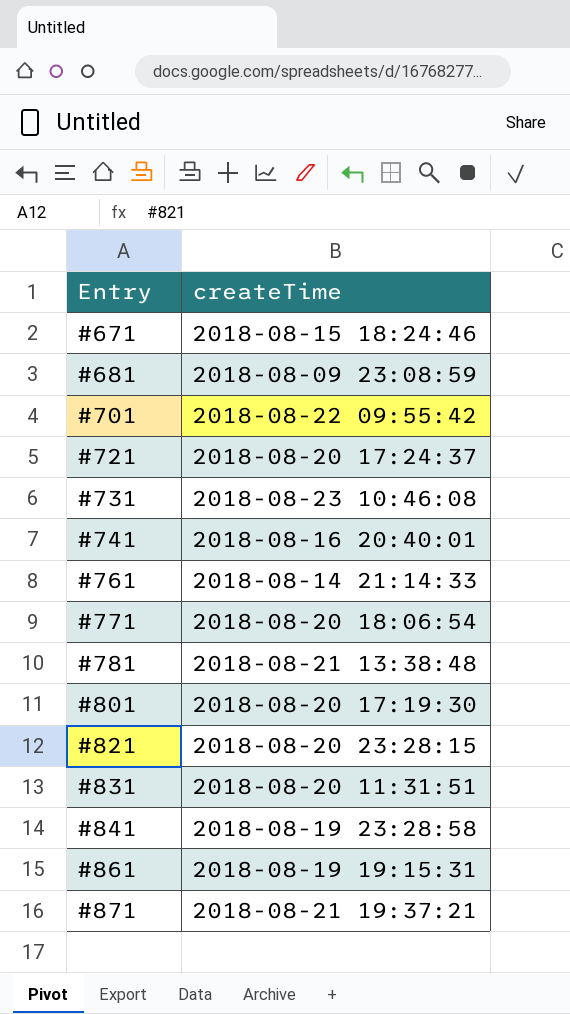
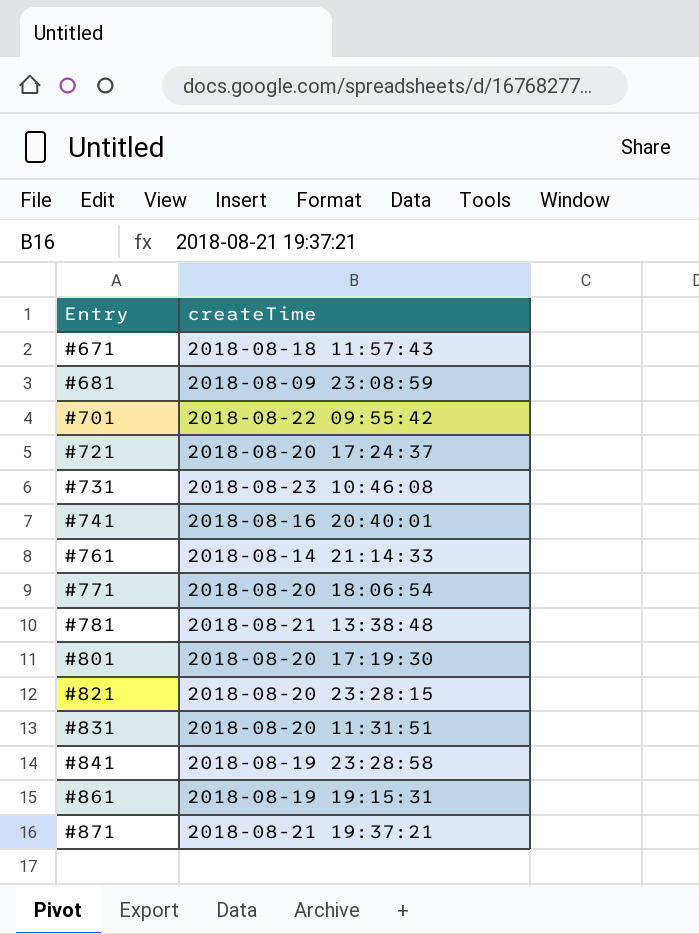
#671 | createTime: 2018-08-15 18:24:46 -> 2018-08-18 11:57:43

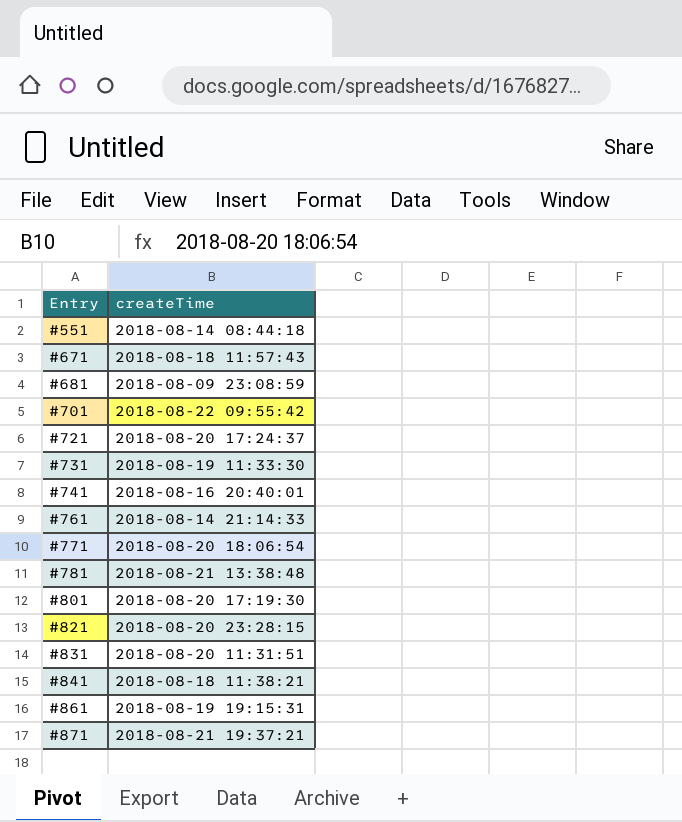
row #551: none -> 2018-08-14 08:44:18
#731 | createTime: 2018-08-23 10:46:08 -> 2018-08-19 11:33:30
#841 | createTime: 2018-08-19 23:28:58 -> 2018-08-18 11:38:21

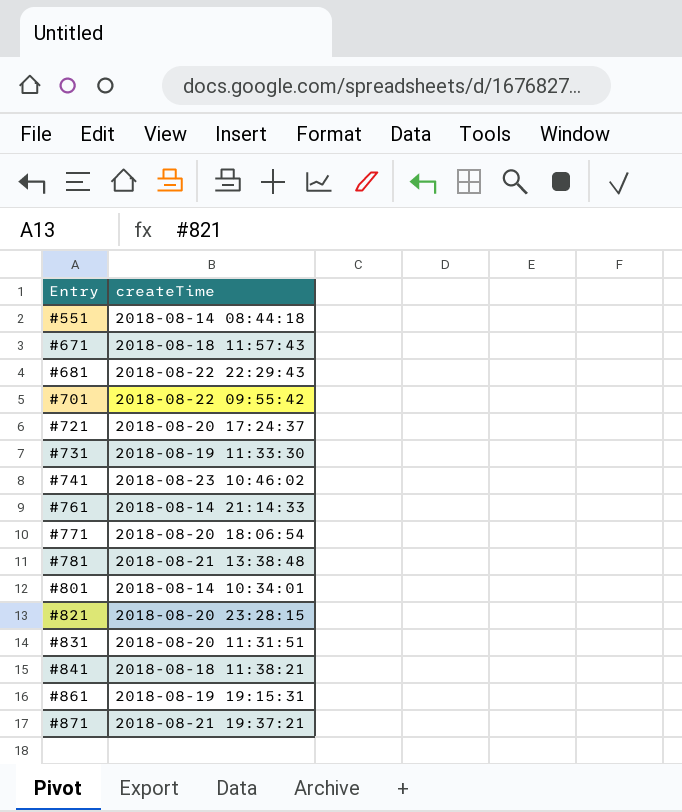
#681 | createTime: 2018-08-09 23:08:59 -> 2018-08-22 22:29:43
#741 | createTime: 2018-08-16 20:40:01 -> 2018-08-23 10:46:02
#801 | createTime: 2018-08-20 17:19:30 -> 2018-08-14 10:34:01

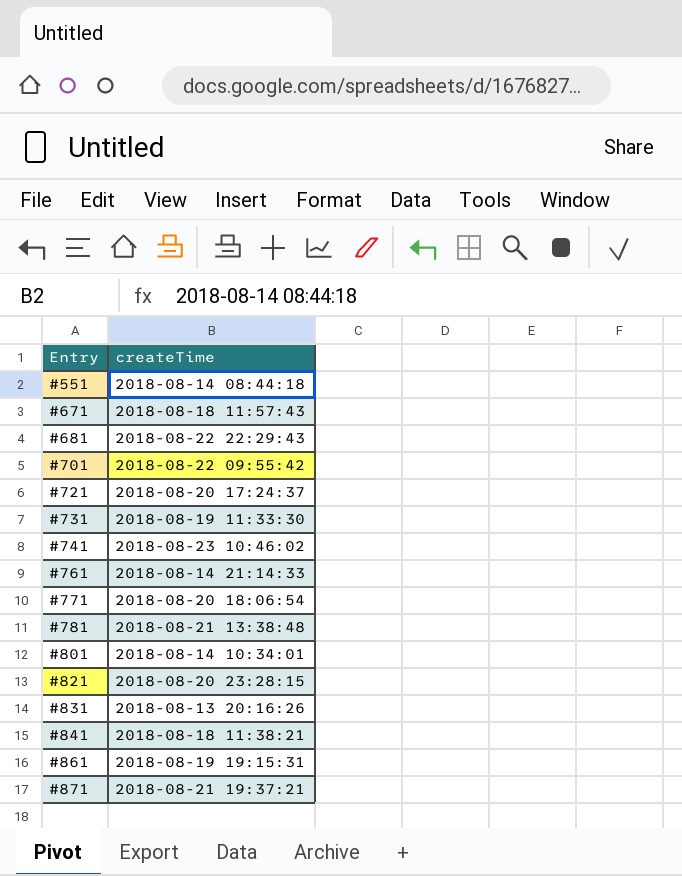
#831 | createTime: 2018-08-20 11:31:51 -> 2018-08-13 20:16:26

